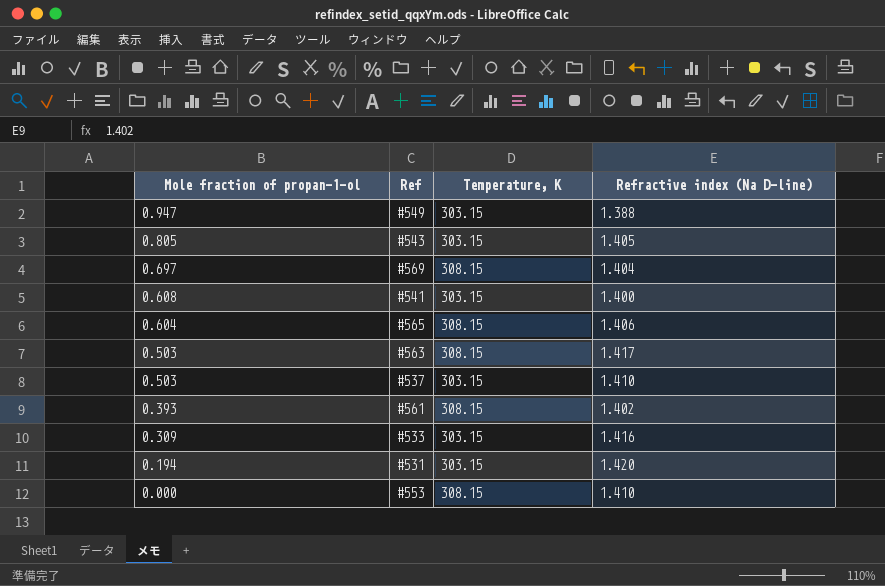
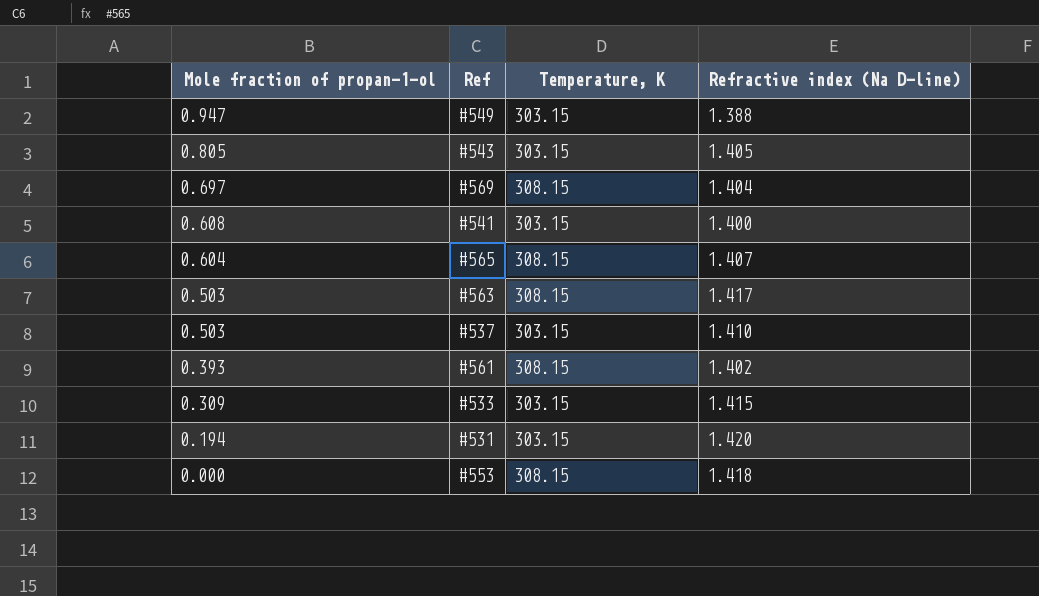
#565 | Refractive index (Na D-line): 1.406 -> 1.407
#533 | Refractive index (Na D-line): 1.416 -> 1.415
#553 | Refractive index (Na D-line): 1.410 -> 1.418

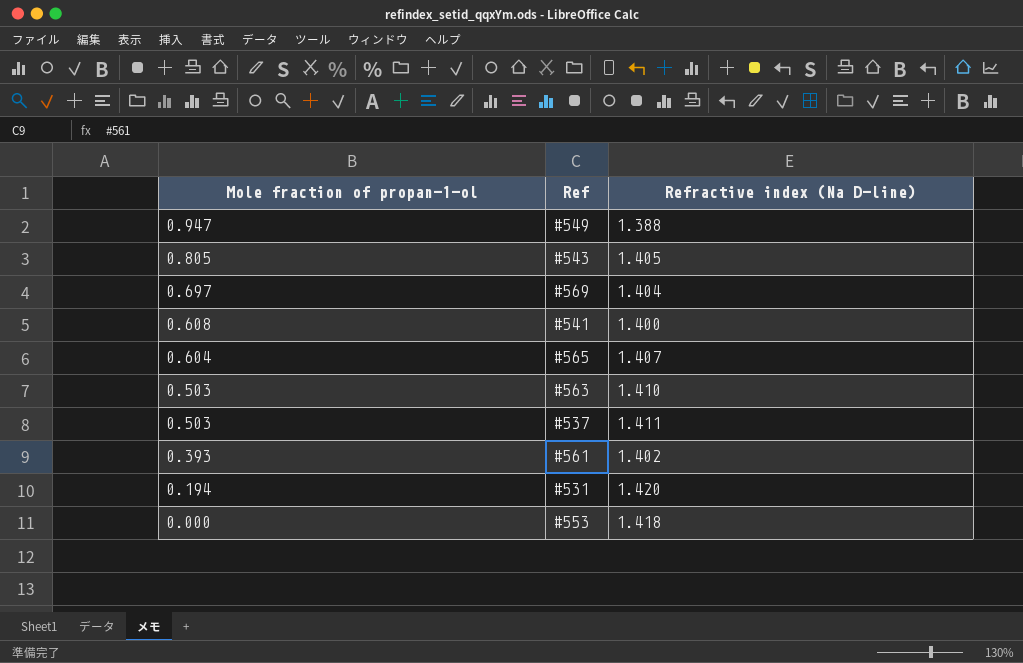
column Temperature, K | position: 3 -> none
row #533: 0.309 | 303.15 | 1.415 -> none
#563 | Refractive index (Na D-line): 1.417 -> 1.410
#537 | Refractive index (Na D-line): 1.410 -> 1.411

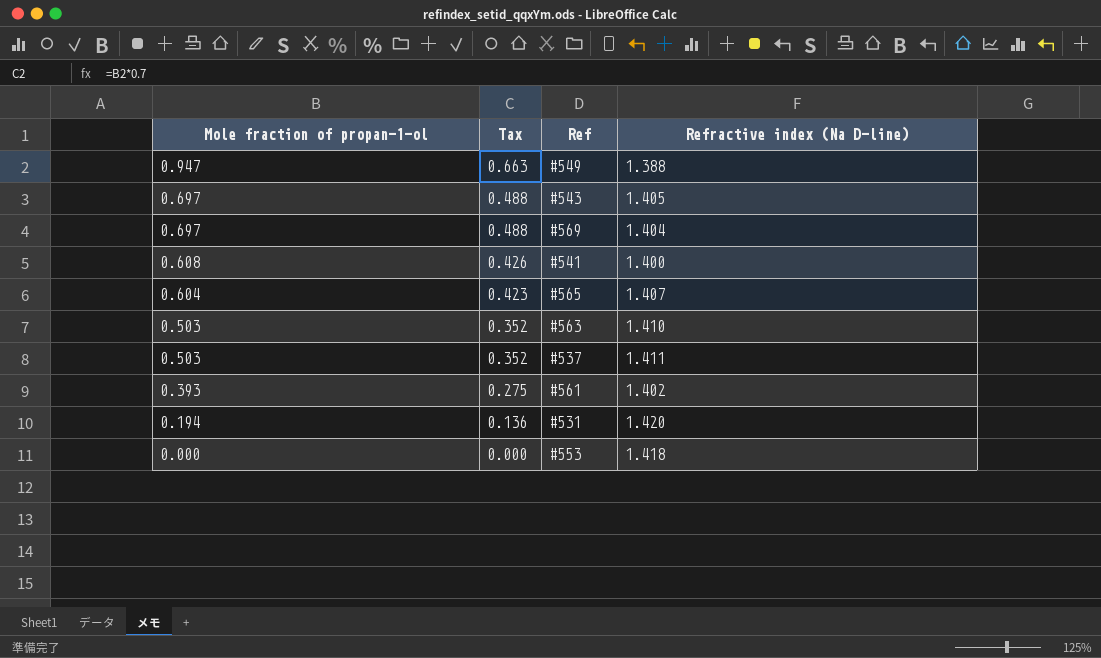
column Tax | formula: none -> [Mole fraction of propan-1-ol] * 0.7
#543 | Mole fraction of propan-1-ol: 0.805 -> 0.697

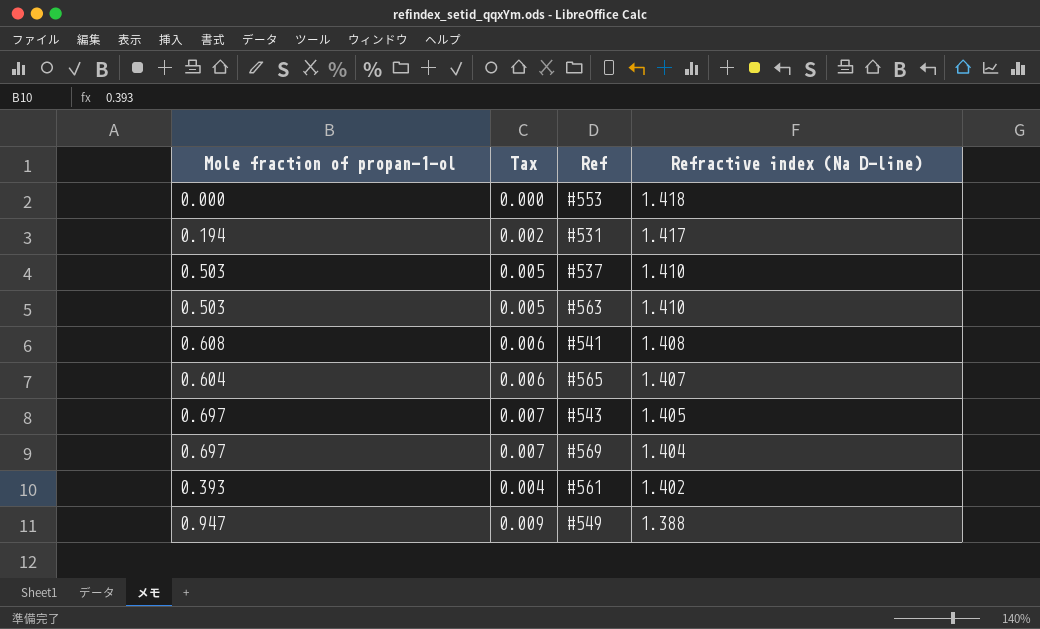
row order: Mole fraction of propan-1-ol descending -> Refractive index (Na D-line) descending
column Tax | formula: [Mole fraction of propan-1-ol] * 0.7 -> [Mole fraction of propan-1-ol] * 0.01
#531 | Refractive index (Na D-line): 1.420 -> 1.417
#537 | Refractive index (Na D-line): 1.411 -> 1.410
#541 | Refractive index (Na D-line): 1.400 -> 1.408

